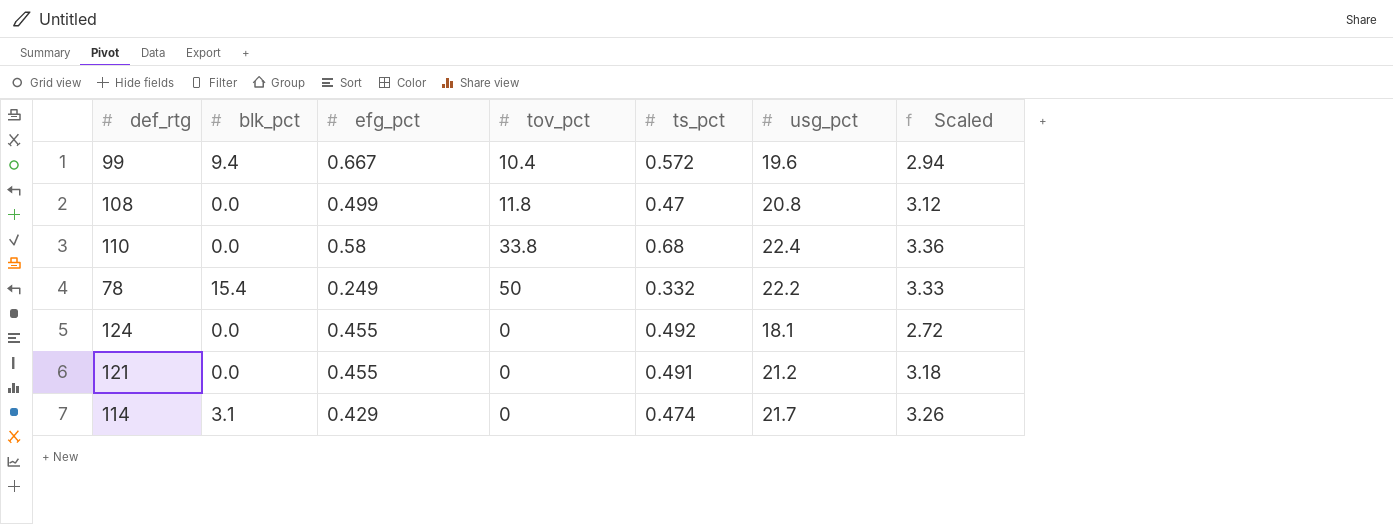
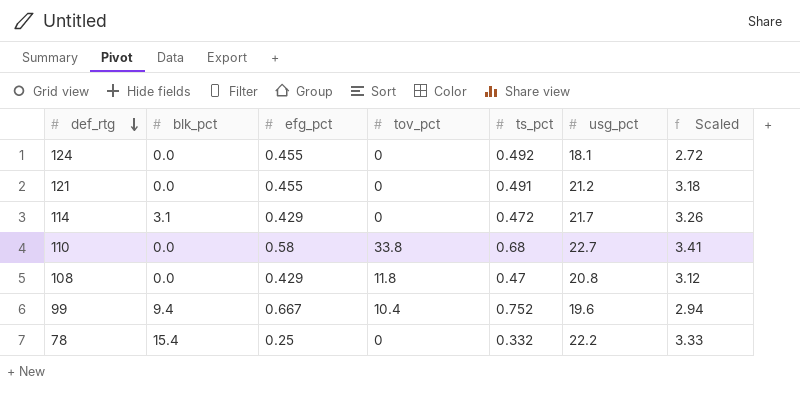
row order: none -> def_rtg descending
114 | ts_pct: 0.474 -> 0.472
110 | usg_pct: 22.4 -> 22.7
110 | Scaled: 3.36 -> 3.41
108 | efg_pct: 0.499 -> 0.429
99 | ts_pct: 0.572 -> 0.752
78 | efg_pct: 0.249 -> 0.25
78 | tov_pct: 50 -> 0

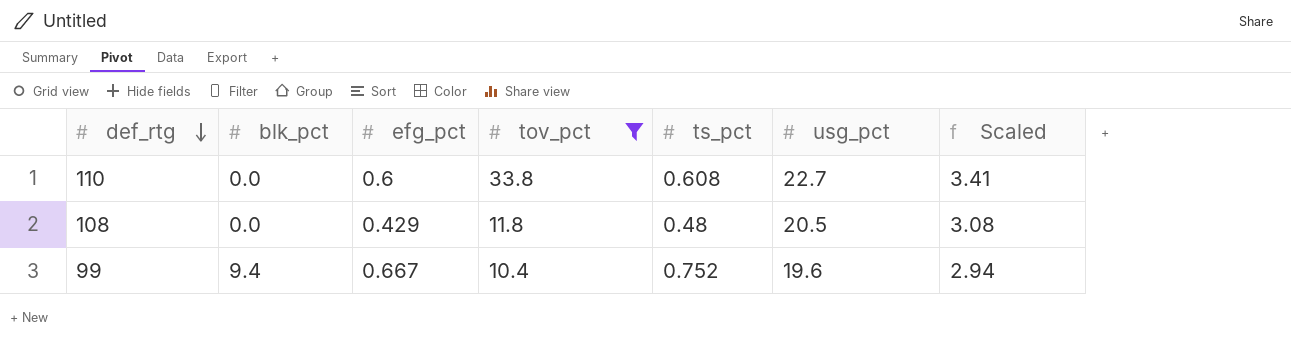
filter: none -> tov_pct != 0
110 | efg_pct: 0.58 -> 0.6
110 | ts_pct: 0.68 -> 0.608
108 | ts_pct: 0.47 -> 0.48
108 | usg_pct: 20.8 -> 20.5
108 | Scaled: 3.12 -> 3.08

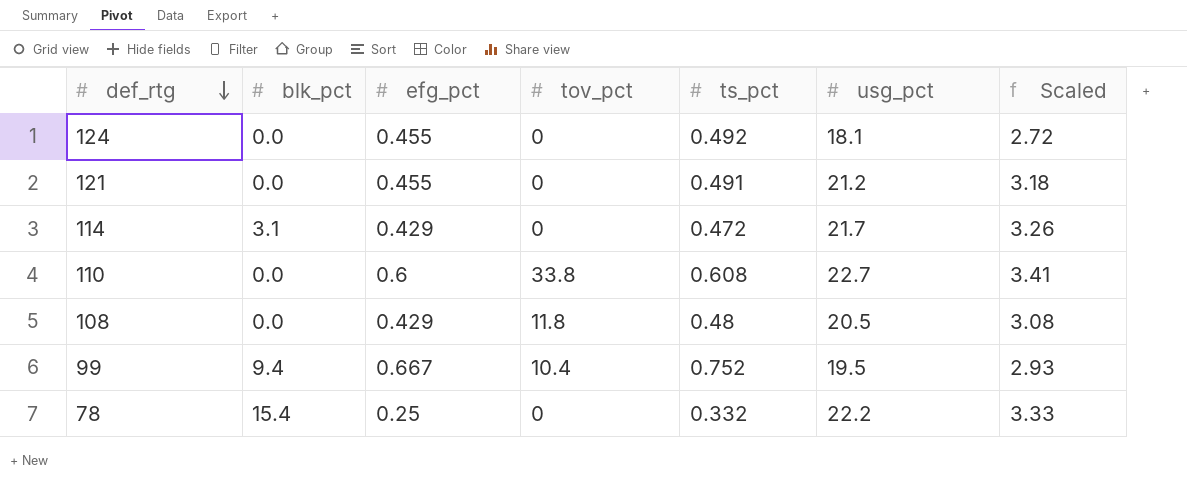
filter: tov_pct != 0 -> none
99 | usg_pct: 19.6 -> 19.5
99 | Scaled: 2.94 -> 2.93

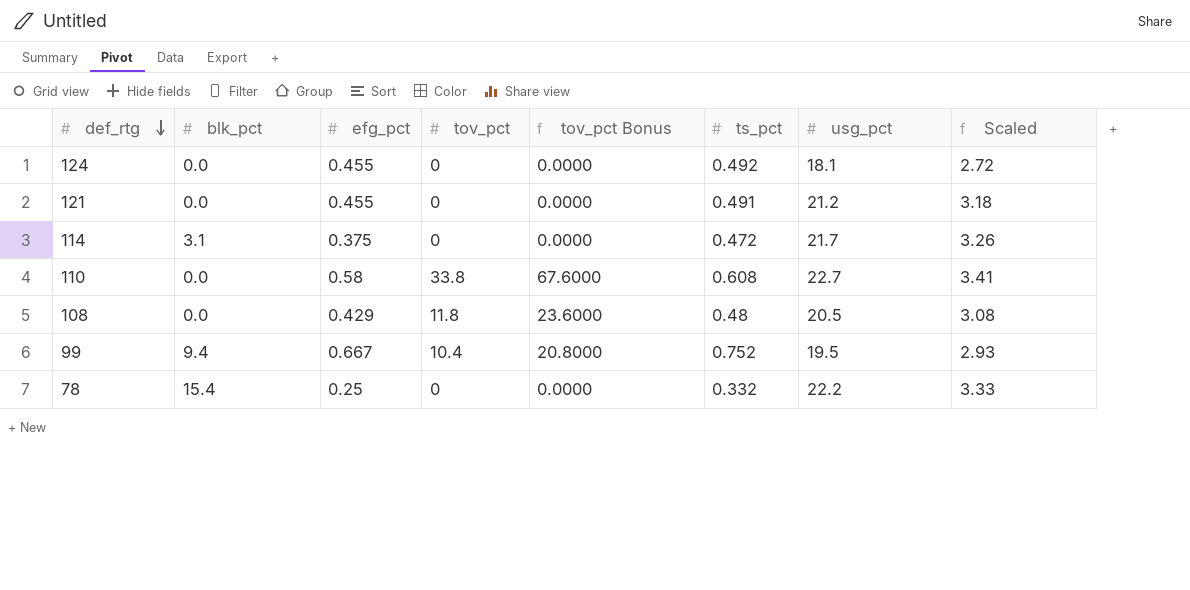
column tov_pct Bonus | formula: none -> [tov_pct] * 2
114 | efg_pct: 0.429 -> 0.375
110 | efg_pct: 0.6 -> 0.58

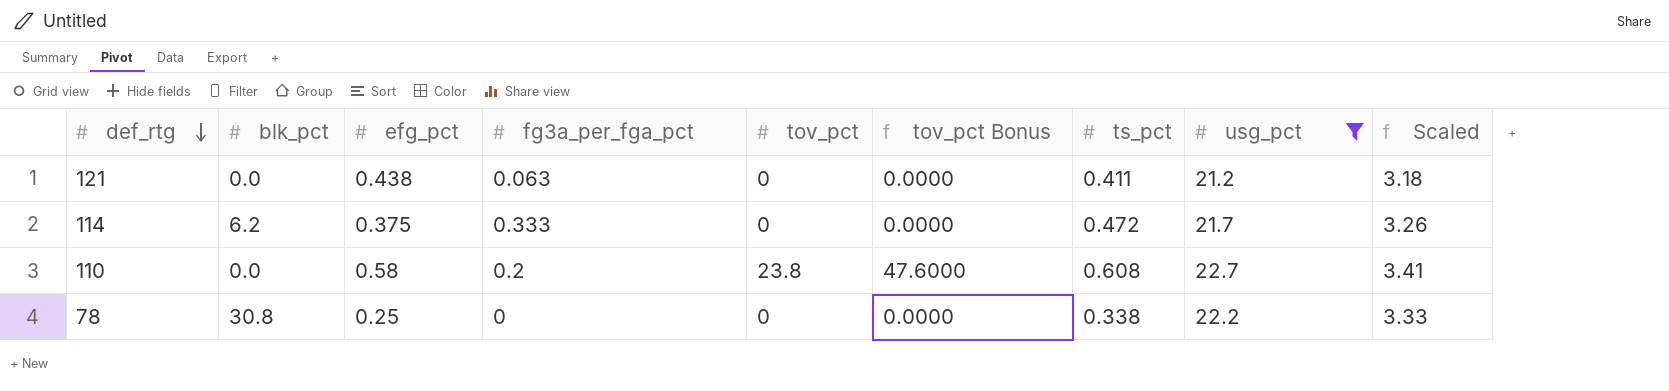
filter: none -> usg_pct >= 21.2
column fg3a_per_fga_pct | position: none -> 4
121 | efg_pct: 0.455 -> 0.438
121 | ts_pct: 0.491 -> 0.411
114 | blk_pct: 3.1 -> 6.2
110 | tov_pct: 33.8 -> 23.8
110 | tov_pct Bonus: 67.6000 -> 47.6000
78 | blk_pct: 15.4 -> 30.8
78 | ts_pct: 0.332 -> 0.338

